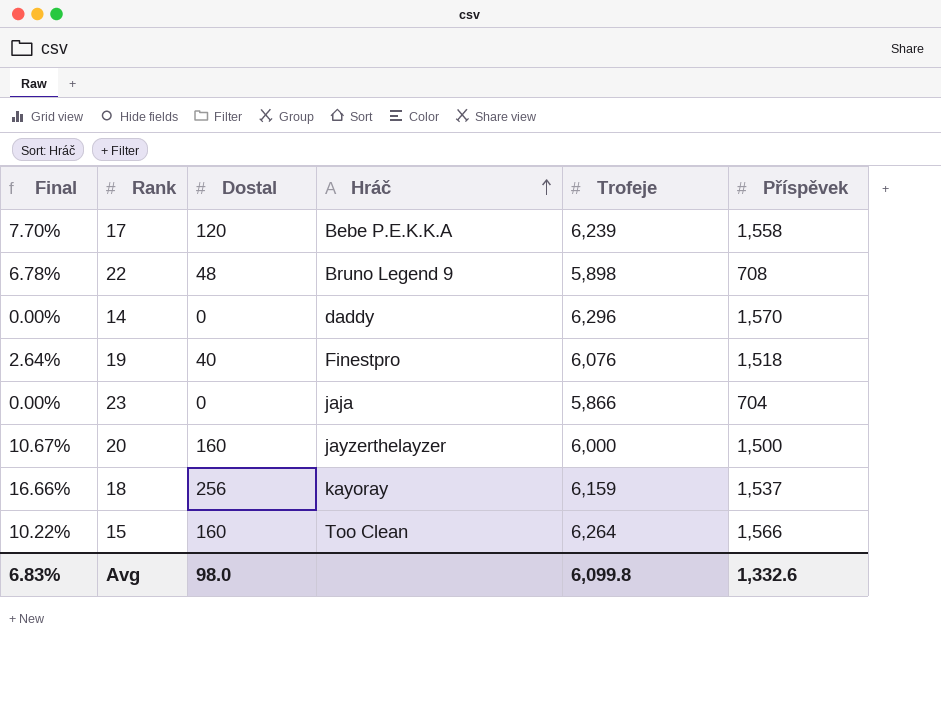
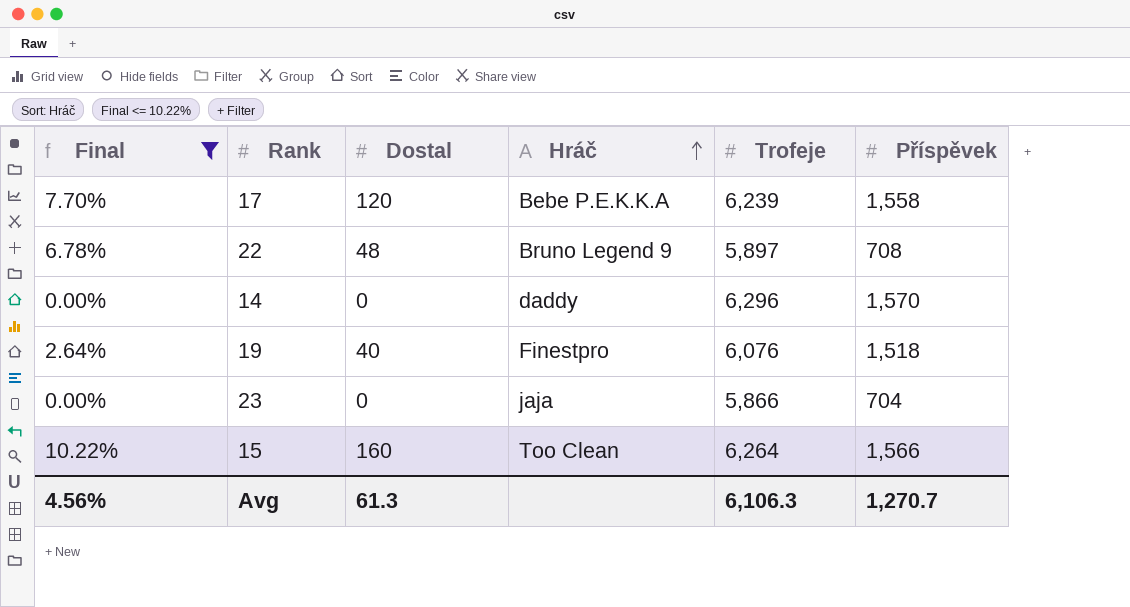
filter: none -> Final <= 10.22%
22 | Trofeje: 5,898 -> 5,897
Avg | Final: 6.83% -> 4.56%
Avg | Dostal: 98.0 -> 61.3
Avg | Trofeje: 6,099.8 -> 6,106.3
Avg | Příspěvek: 1,332.6 -> 1,270.7

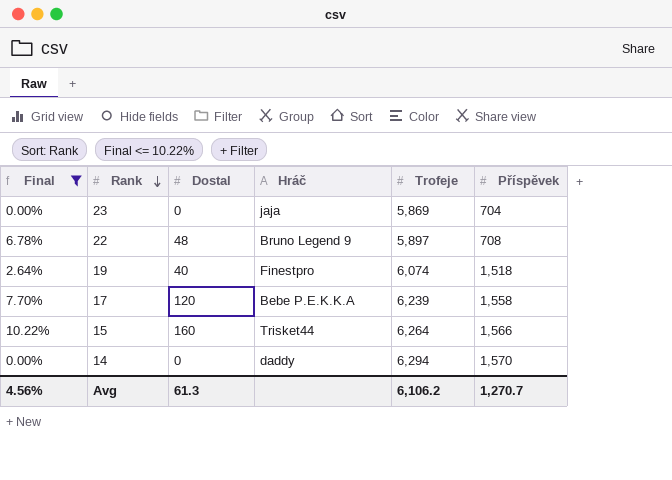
row order: Hráč ascending -> Rank descending
23 | Trofeje: 5,866 -> 5,869
19 | Trofeje: 6,076 -> 6,074
15 | Hráč: Too Clean -> Trisket44
14 | Trofeje: 6,296 -> 6,294
Avg | Trofeje: 6,106.3 -> 6,106.2

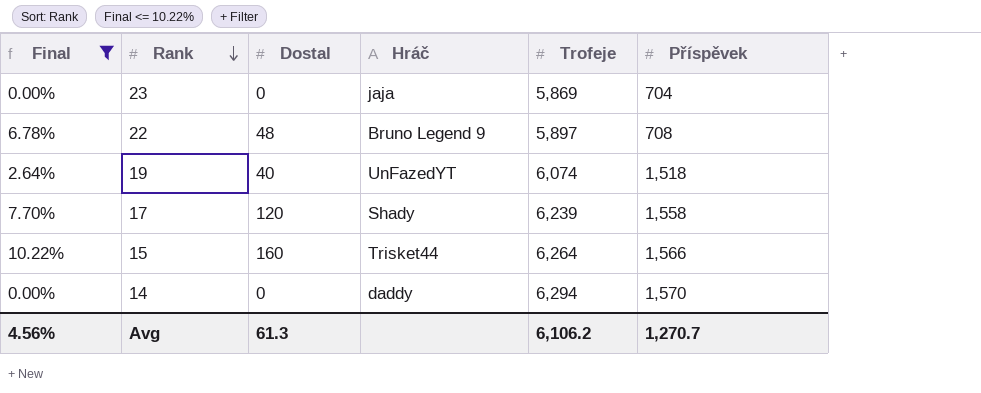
19 | Hráč: Finestpro -> UnFazedYT
17 | Hráč: Bebe P.E.K.K.A -> Shady

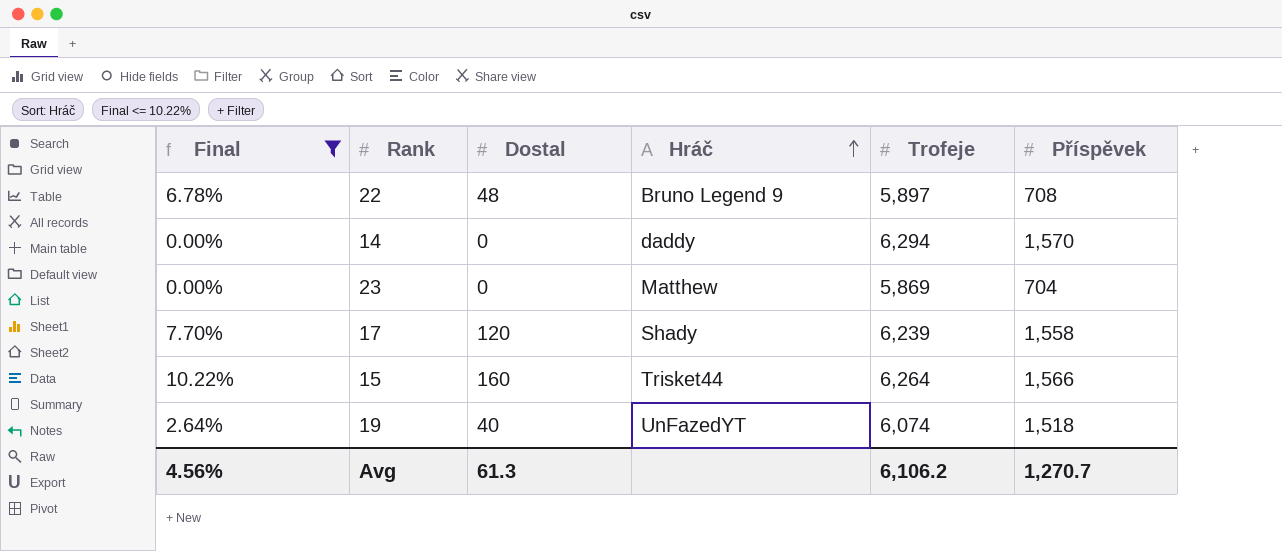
row order: Rank descending -> Hráč ascending
23 | Hráč: jaja -> Matthew

